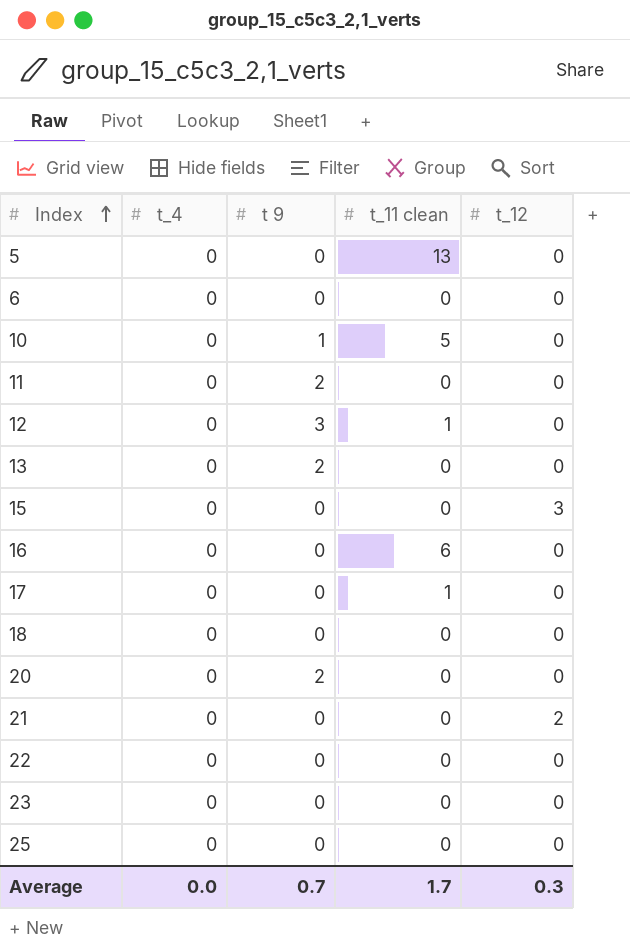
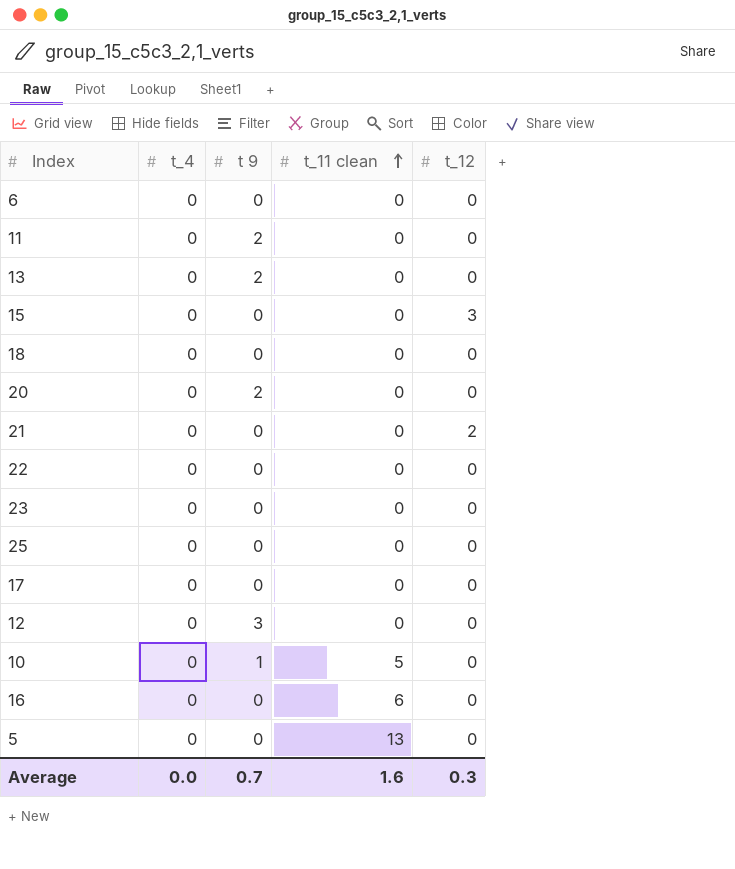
row order: Index ascending -> t_11 clean ascending
17 | t_11 clean: 1 -> 0
12 | t_11 clean: 1 -> 0
Average | t_11 clean: 1.7 -> 1.6

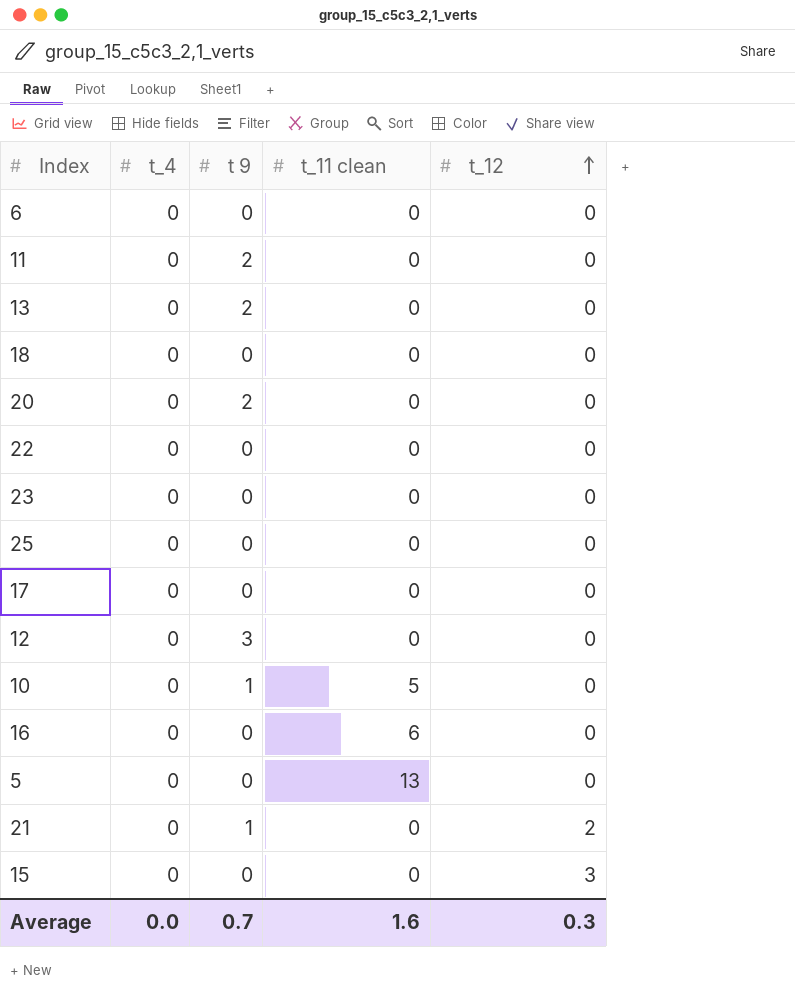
row order: t_11 clean ascending -> t_12 ascending
21 | t 9: 0 -> 1

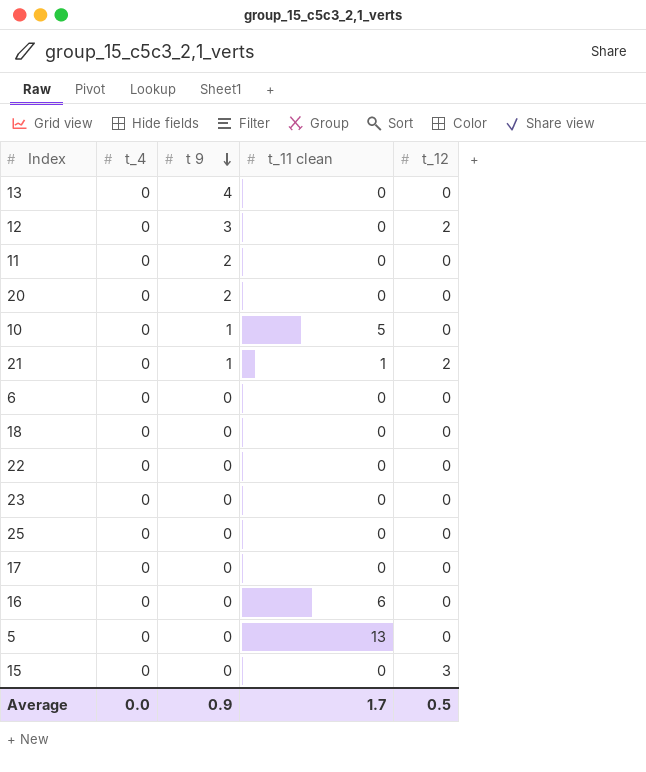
row order: t_12 ascending -> t 9 descending
13 | t 9: 2 -> 4
12 | t_12: 0 -> 2
21 | t_11 clean: 0 -> 1
Average | t 9: 0.7 -> 0.9
Average | t_11 clean: 1.6 -> 1.7
Average | t_12: 0.3 -> 0.5

